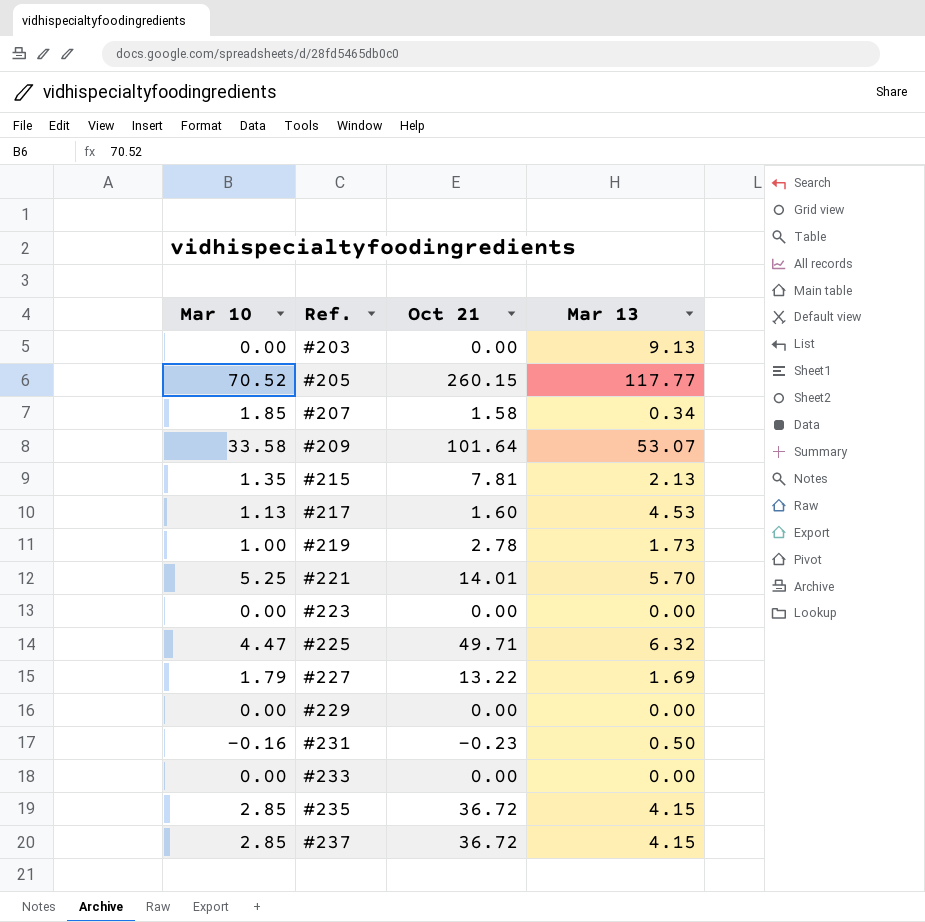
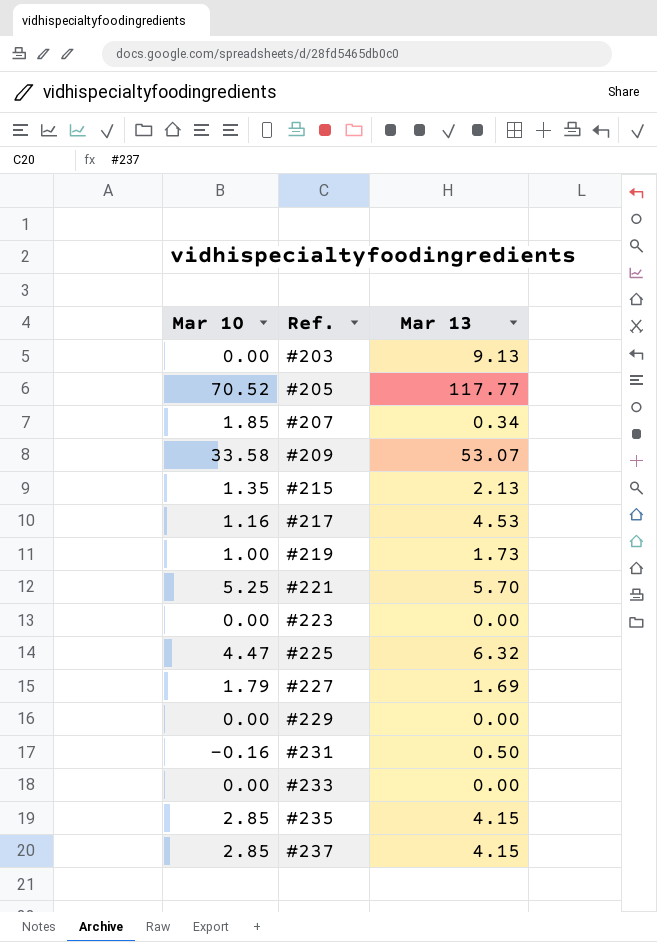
column Oct 21 | position: 3 -> none
#217 | Mar 10: 1.13 -> 1.16

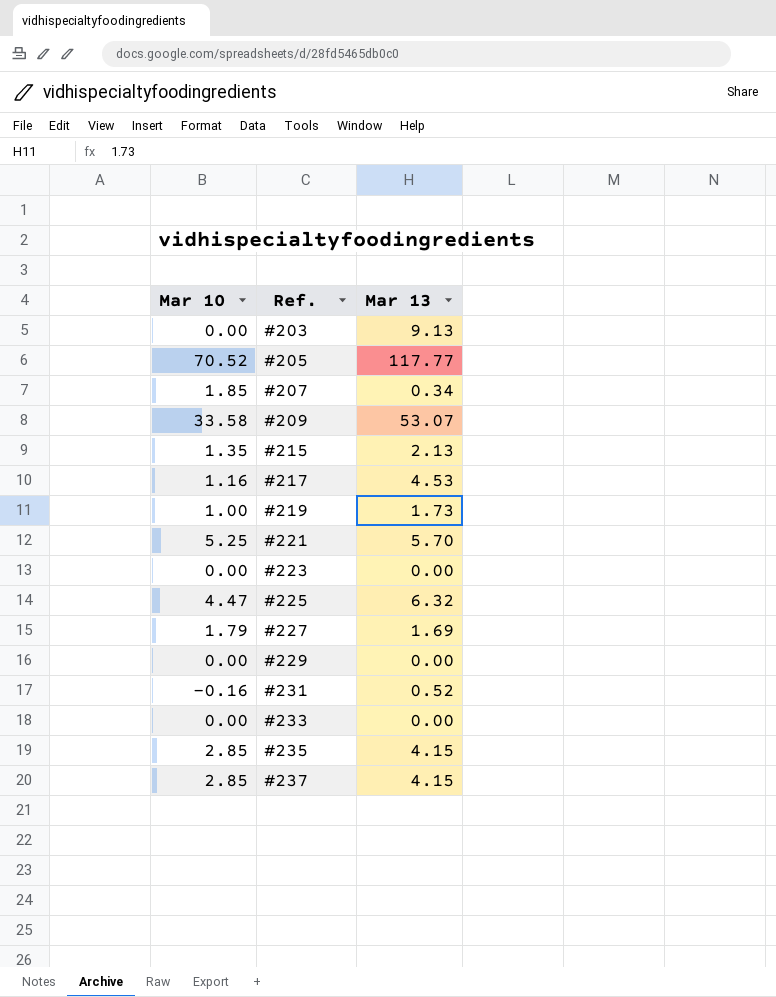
#231 | Mar 13: 0.50 -> 0.52

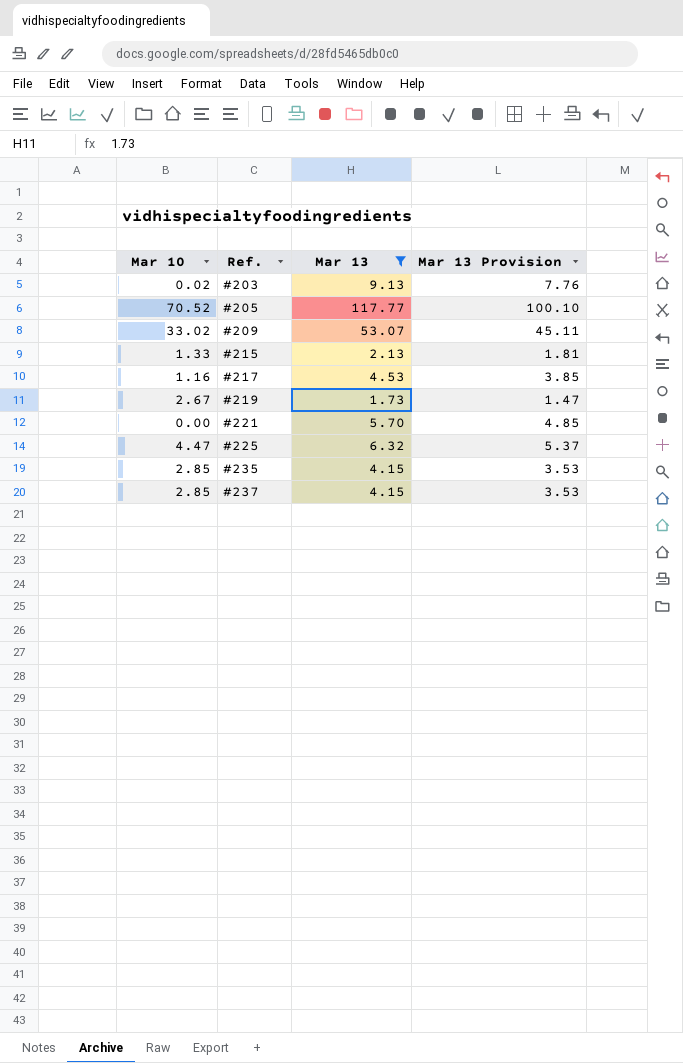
filter: none -> Mar 13 >= 1.73
column Mar 13 Provision | formula: none -> [Mar 13] * 0.85
#203 | Mar 10: 0.00 -> 0.02
#209 | Mar 10: 33.58 -> 33.02
#215 | Mar 10: 1.35 -> 1.33
#219 | Mar 10: 1.00 -> 2.67
#221 | Mar 10: 5.25 -> 0.00

